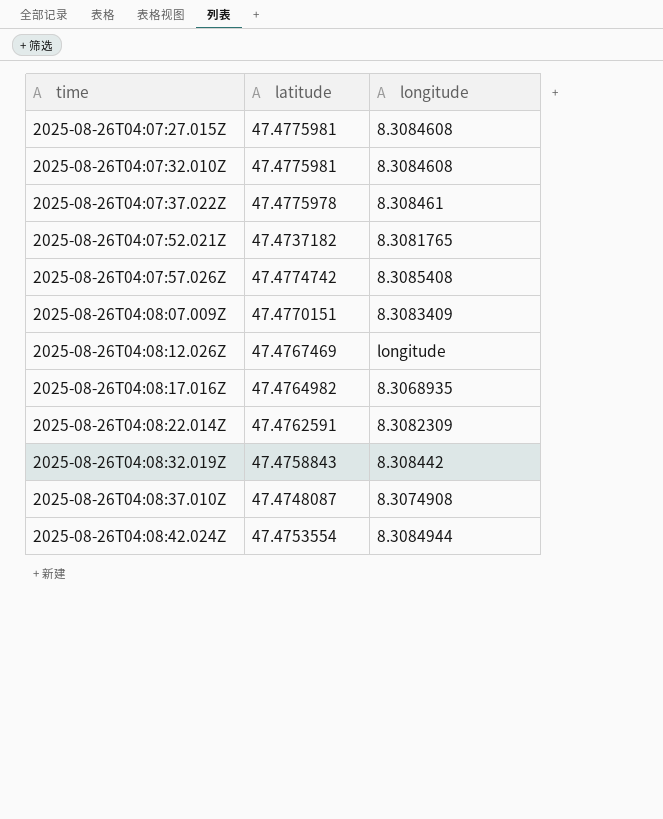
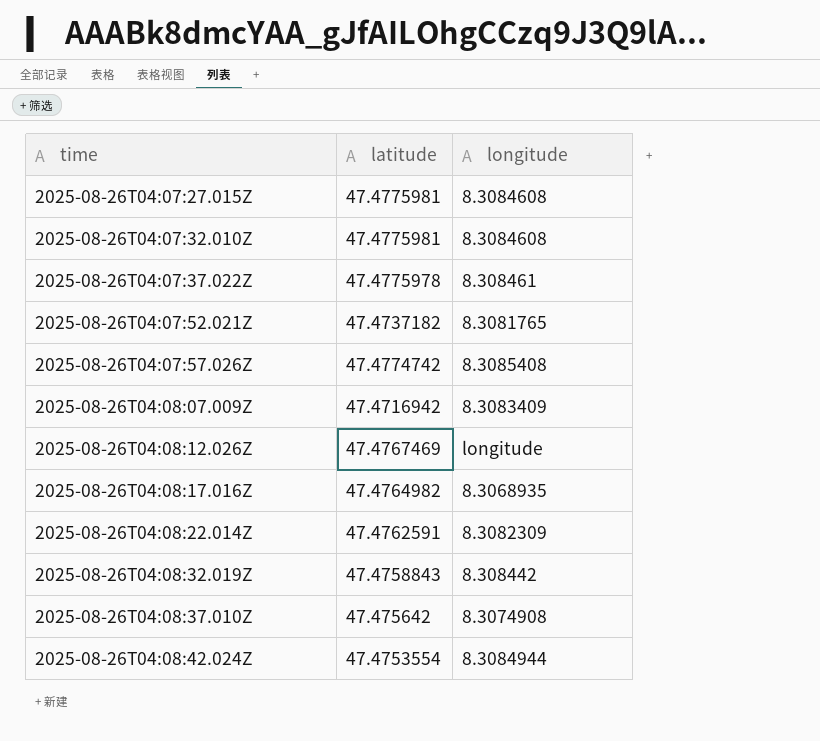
2025-08-26T04:08:07.009Z | latitude: 47.4770151 -> 47.4716942
2025-08-26T04:08:37.010Z | latitude: 47.4748087 -> 47.475642

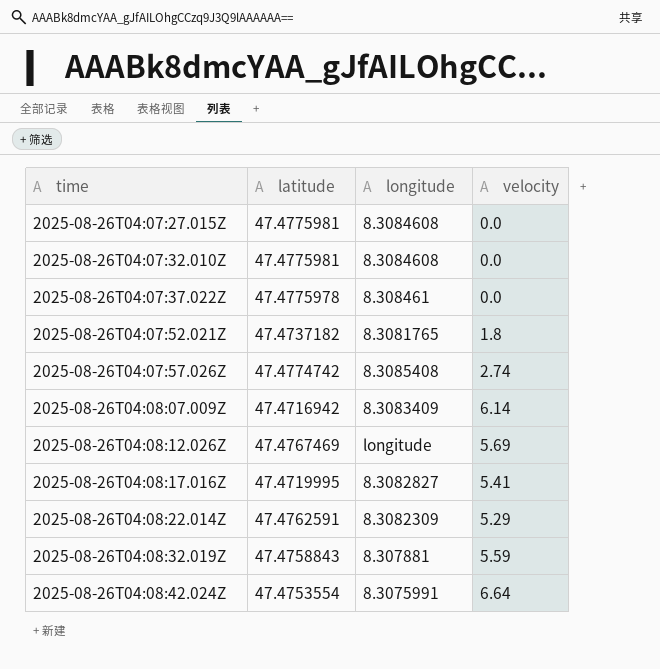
column velocity | position: none -> 4
row 2025-08-26T04:08:37.010Z: 47.475642 | 8.3074908 -> none
2025-08-26T04:08:17.016Z | latitude: 47.4764982 -> 47.4719995
2025-08-26T04:08:17.016Z | longitude: 8.3068935 -> 8.3082827
2025-08-26T04:08:32.019Z | longitude: 8.308442 -> 8.307881
2025-08-26T04:08:42.024Z | longitude: 8.3084944 -> 8.3075991

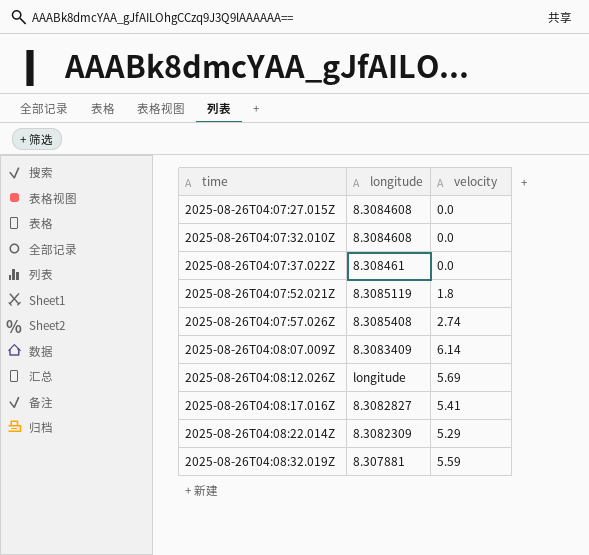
column latitude | position: 2 -> none
row 2025-08-26T04:08:42.024Z: 47.4753554 | 8.3075991 | 6.64 -> none
2025-08-26T04:07:52.021Z | longitude: 8.3081765 -> 8.3085119

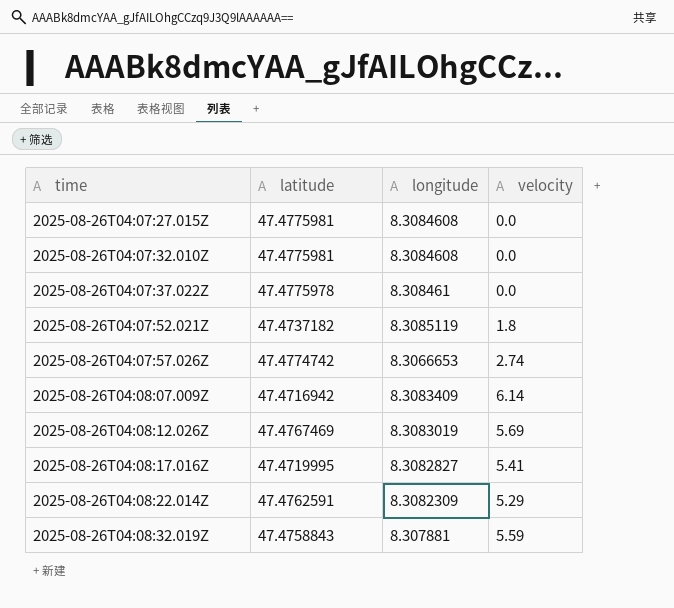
column latitude | position: none -> 2
2025-08-26T04:07:57.026Z | longitude: 8.3085408 -> 8.3066653
2025-08-26T04:08:12.026Z | longitude: longitude -> 8.3083019

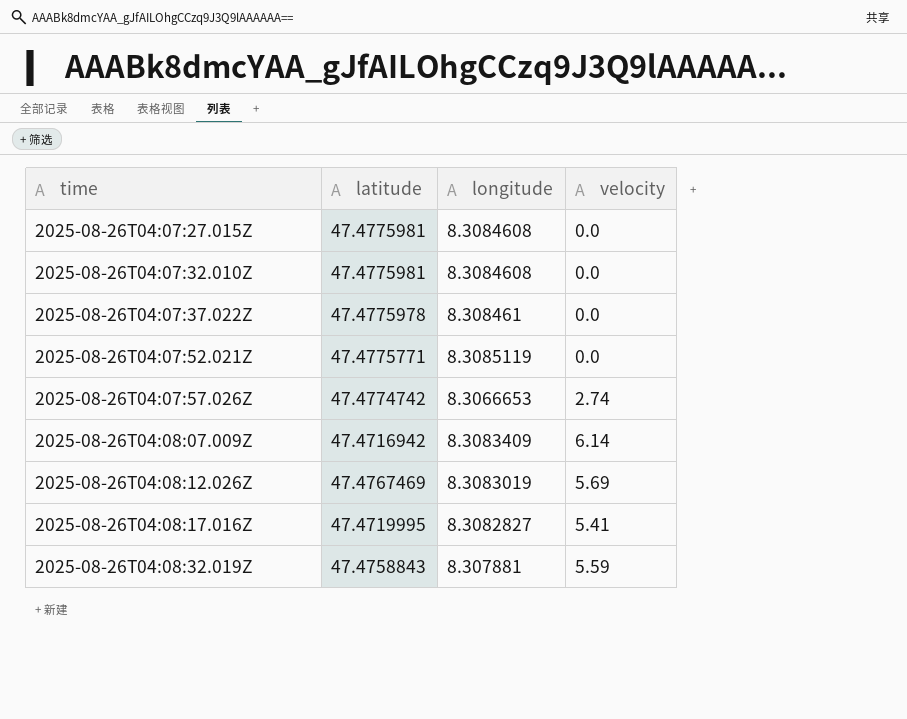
row 2025-08-26T04:08:22.014Z: 47.4762591 | 8.3082309 | 5.29 -> none
2025-08-26T04:07:52.021Z | latitude: 47.4737182 -> 47.4775771
2025-08-26T04:07:52.021Z | velocity: 1.8 -> 0.0

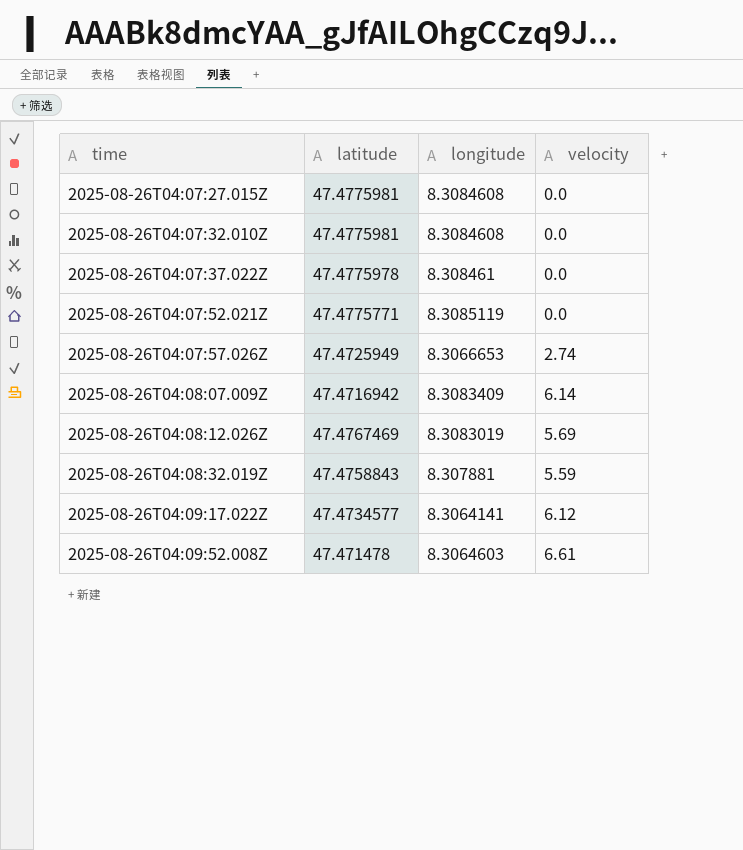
row 2025-08-26T04:08:17.016Z: 47.4719995 | 8.3082827 | 5.41 -> none
2025-08-26T04:07:57.026Z | latitude: 47.4774742 -> 47.4725949
row 2025-08-26T04:09:17.022Z: none -> 47.4734577 | 8.3064141 | 6.12
row 2025-08-26T04:09:52.008Z: none -> 47.471478 | 8.3064603 | 6.61

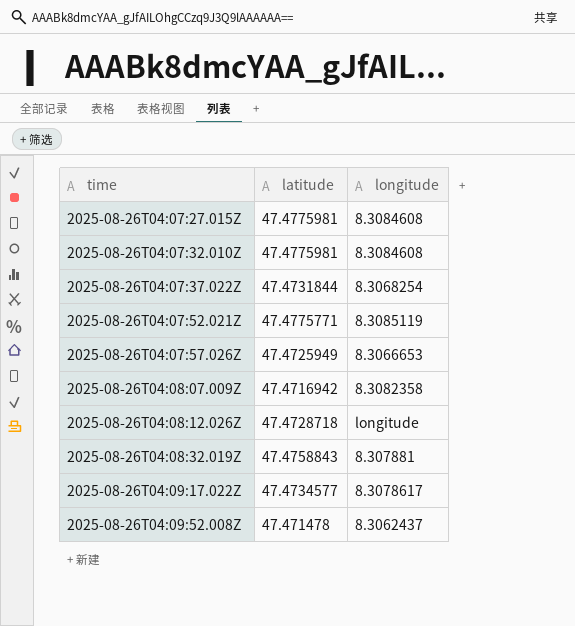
column velocity | position: 4 -> none
2025-08-26T04:07:37.022Z | latitude: 47.4775978 -> 47.4731844
2025-08-26T04:07:37.022Z | longitude: 8.308461 -> 8.3068254
2025-08-26T04:08:07.009Z | longitude: 8.3083409 -> 8.3082358
2025-08-26T04:08:12.026Z | latitude: 47.4767469 -> 47.4728718
2025-08-26T04:08:12.026Z | longitude: 8.3083019 -> longitude
2025-08-26T04:09:17.022Z | longitude: 8.3064141 -> 8.3078617
2025-08-26T04:09:52.008Z | longitude: 8.3064603 -> 8.3062437

